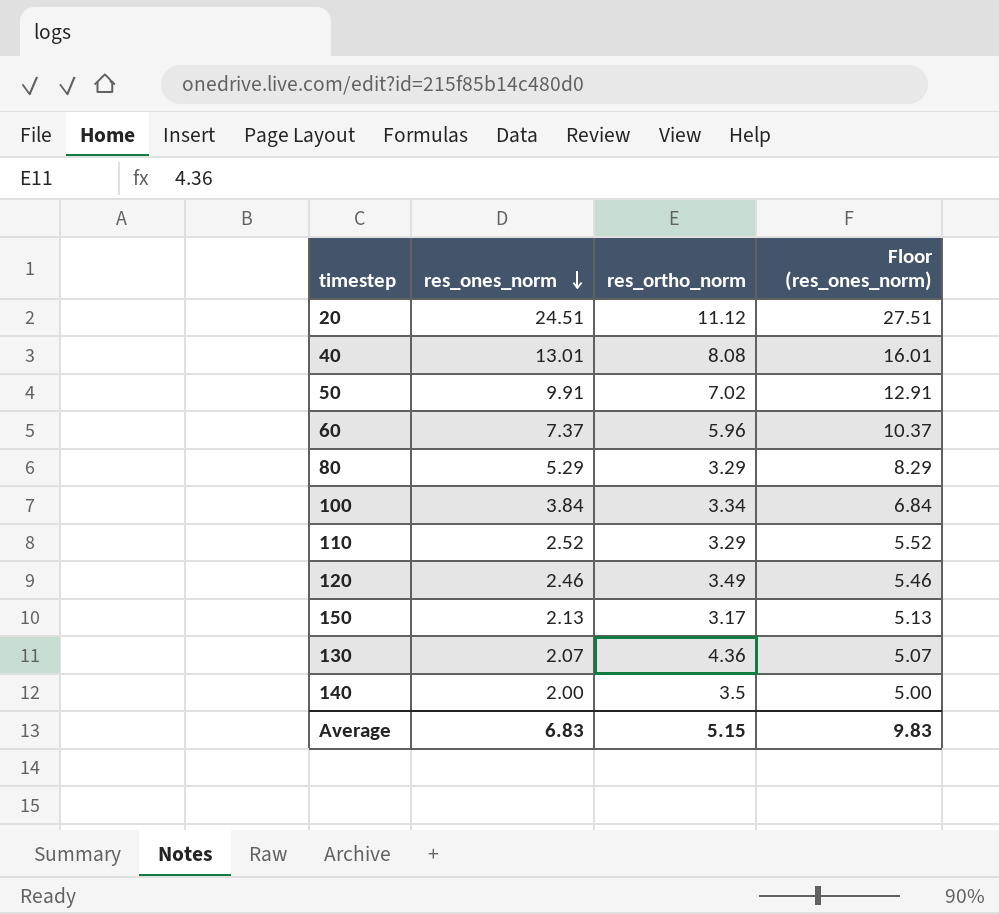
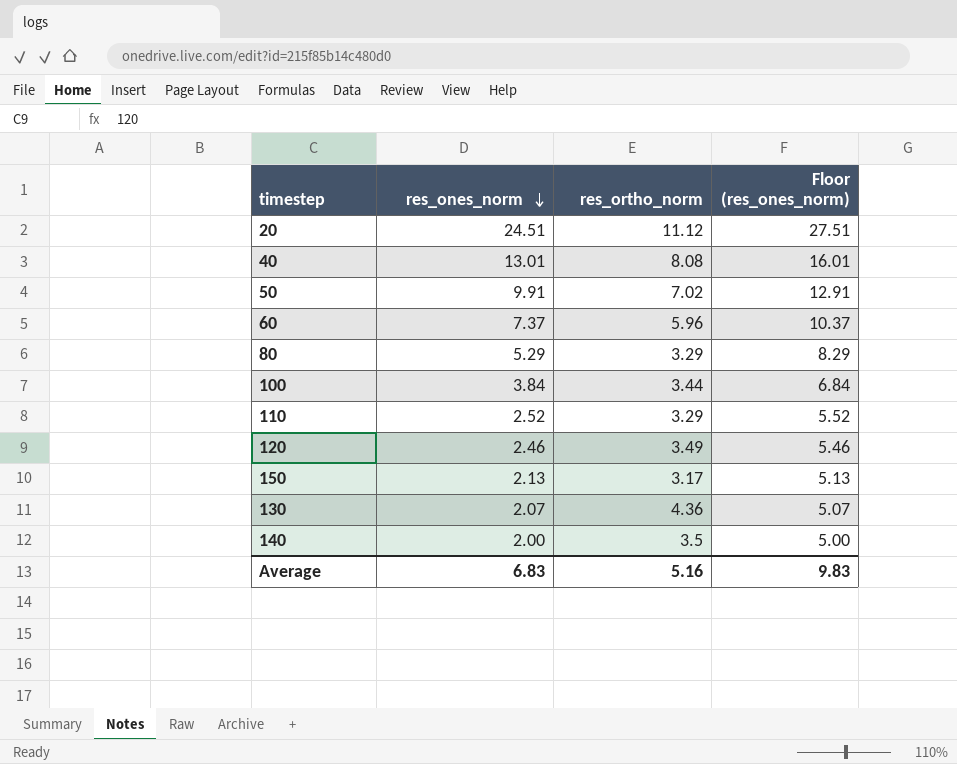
100 | res_ortho_norm: 3.34 -> 3.44
Average | res_ortho_norm: 5.15 -> 5.16

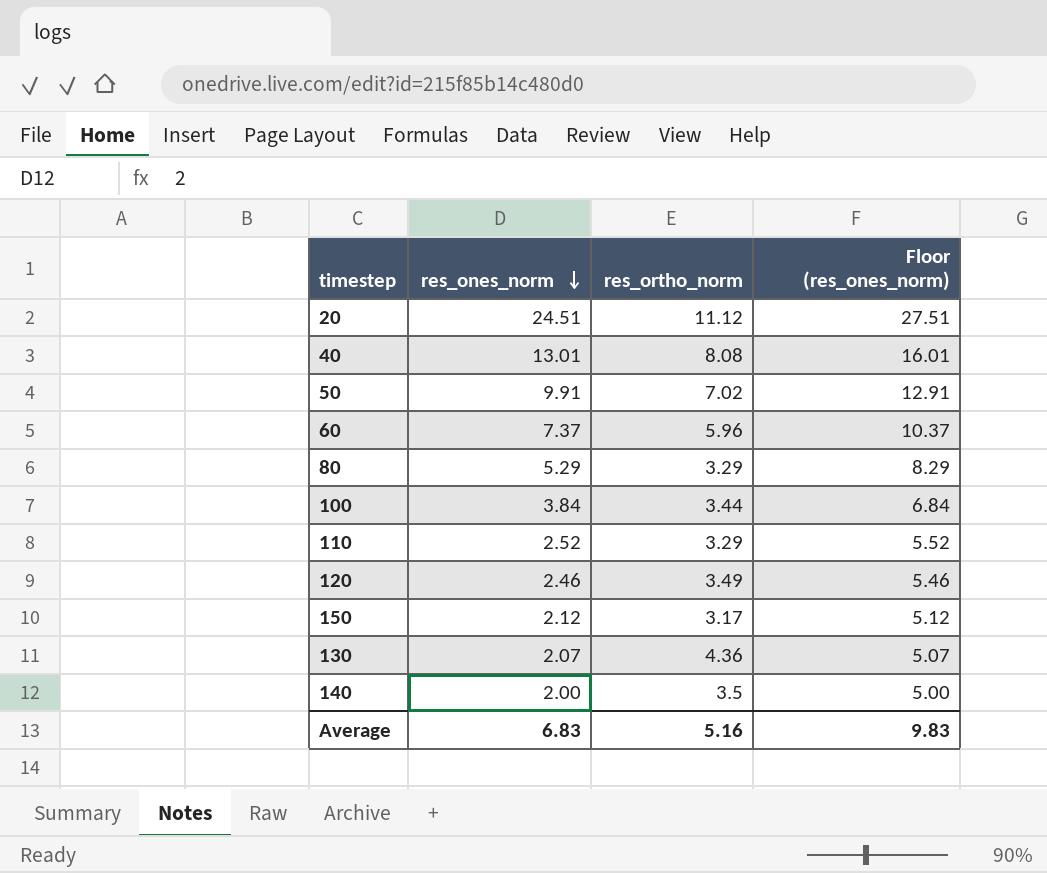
150 | res_ones_norm: 2.13 -> 2.12
150 | Floor (res_ones_norm): 5.13 -> 5.12

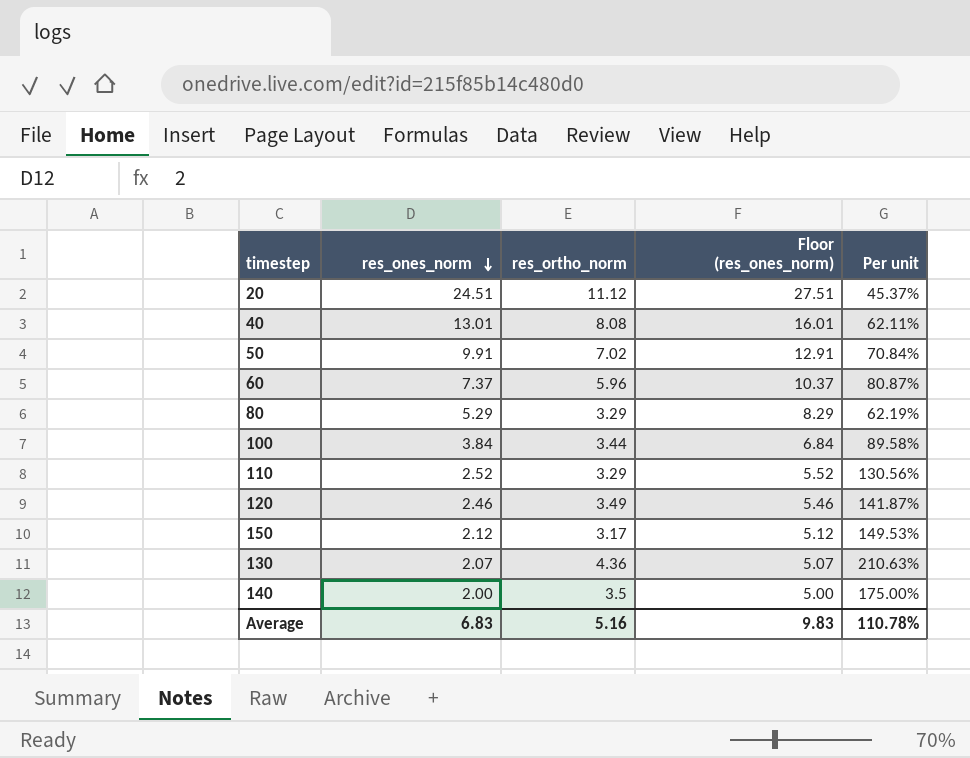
column Per unit | formula: none -> [res_ortho_norm] / [res_ones_norm]

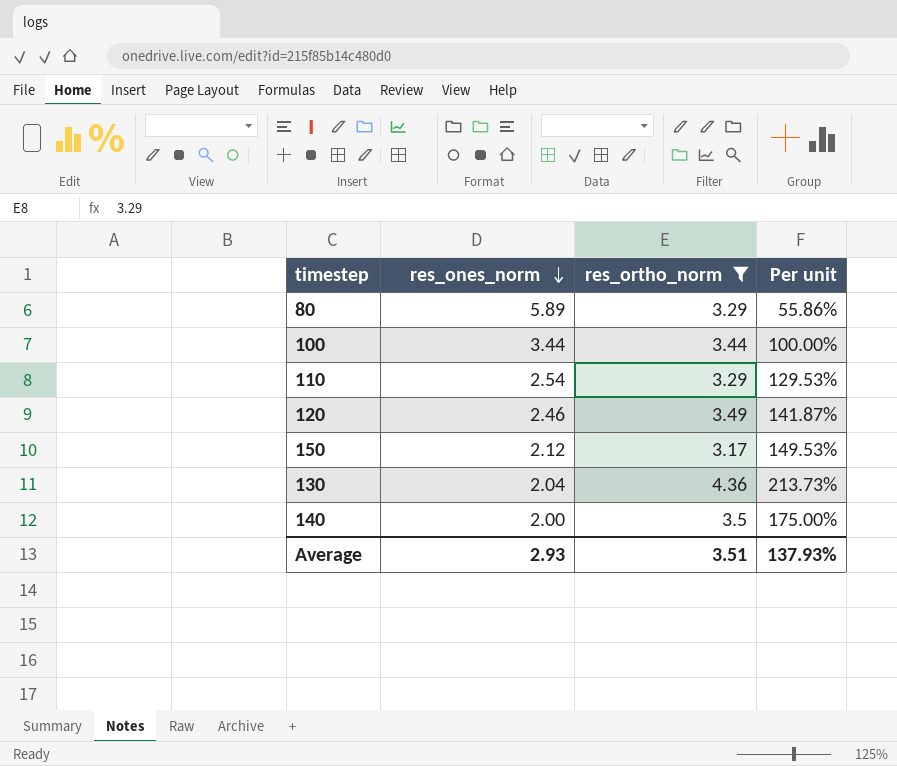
filter: none -> res_ortho_norm <= 4.36
column Floor (res_ones_norm) | formula: [res_ones_norm] + 3 -> none
80 | res_ones_norm: 5.29 -> 5.89
80 | Per unit: 62.19% -> 55.86%
100 | res_ones_norm: 3.84 -> 3.44
100 | Per unit: 89.58% -> 100.00%
110 | res_ones_norm: 2.52 -> 2.54
110 | Per unit: 130.56% -> 129.53%
130 | res_ones_norm: 2.07 -> 2.04
130 | Per unit: 210.63% -> 213.73%
Average | res_ones_norm: 6.83 -> 2.93
Average | res_ortho_norm: 5.16 -> 3.51
Average | Per unit: 110.78% -> 137.93%

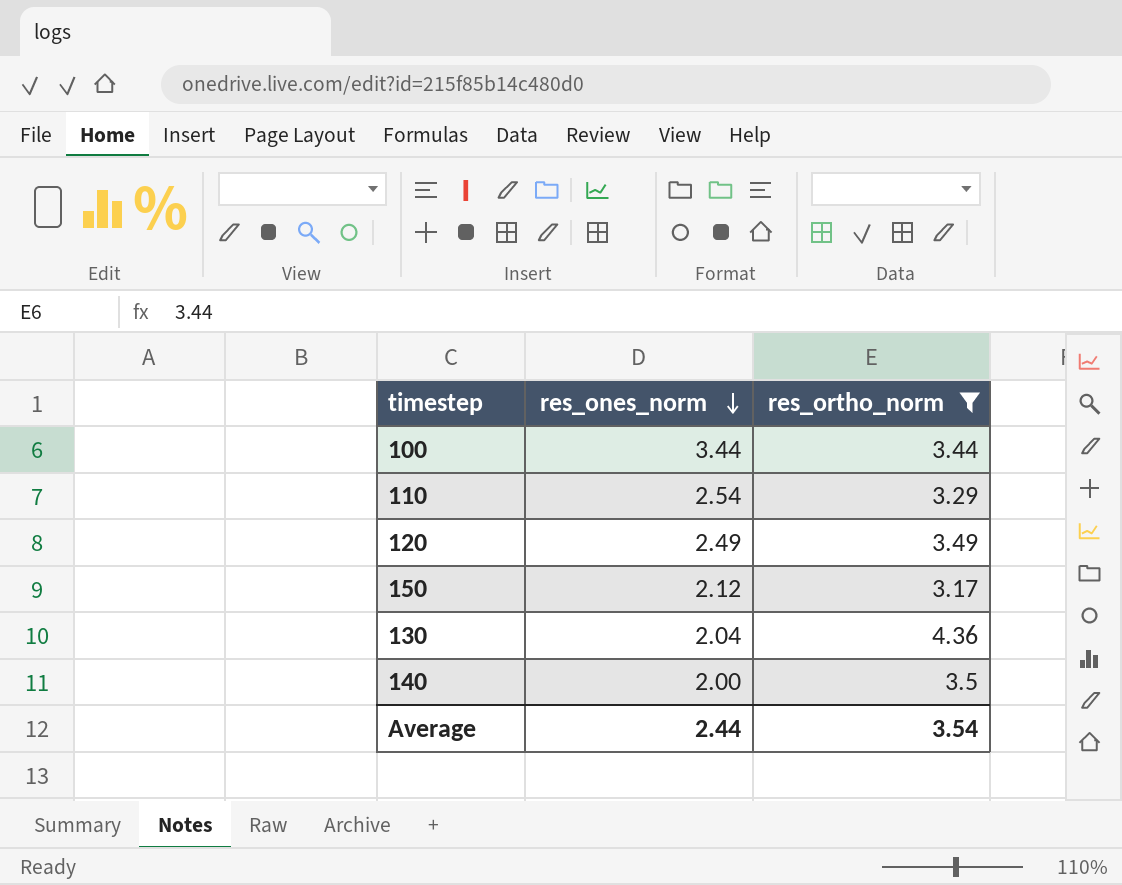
column Per unit | formula: [res_ortho_norm] / [res_ones_norm] -> none
row 80: 5.89 | 3.29 | 55.86% -> none
120 | res_ones_norm: 2.46 -> 2.49
Average | res_ones_norm: 2.93 -> 2.44
Average | res_ortho_norm: 3.51 -> 3.54

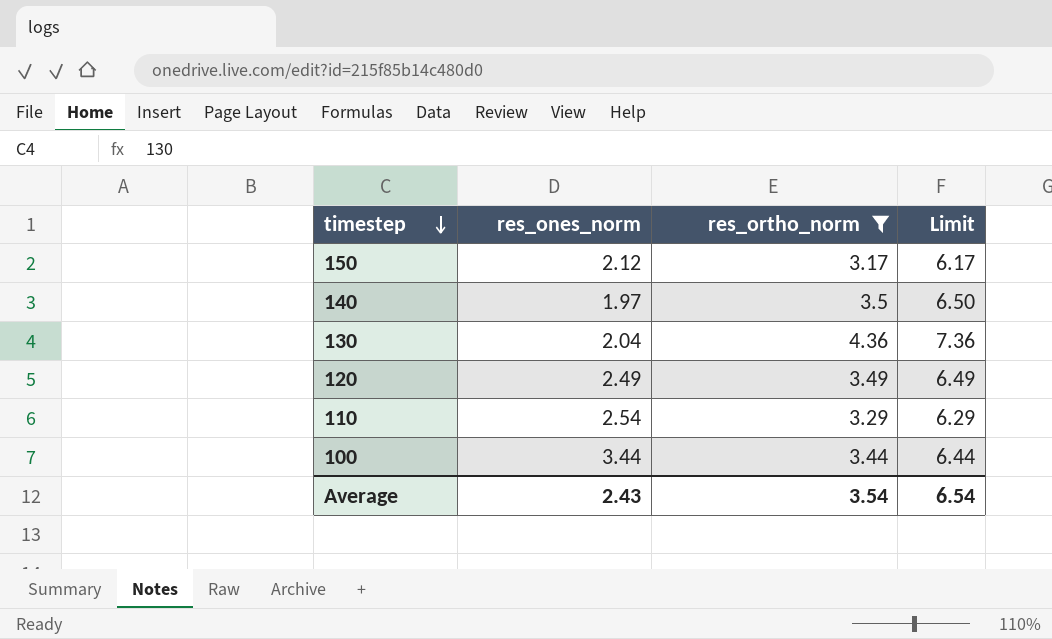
row order: res_ones_norm descending -> timestep descending
column Limit | formula: none -> [res_ortho_norm] + 3
140 | res_ones_norm: 2.00 -> 1.97
Average | res_ones_norm: 2.44 -> 2.43

